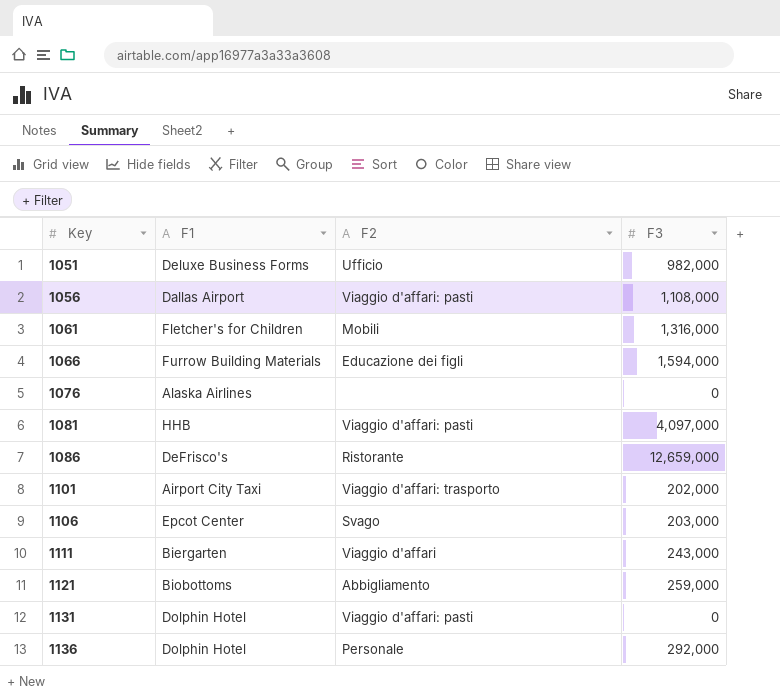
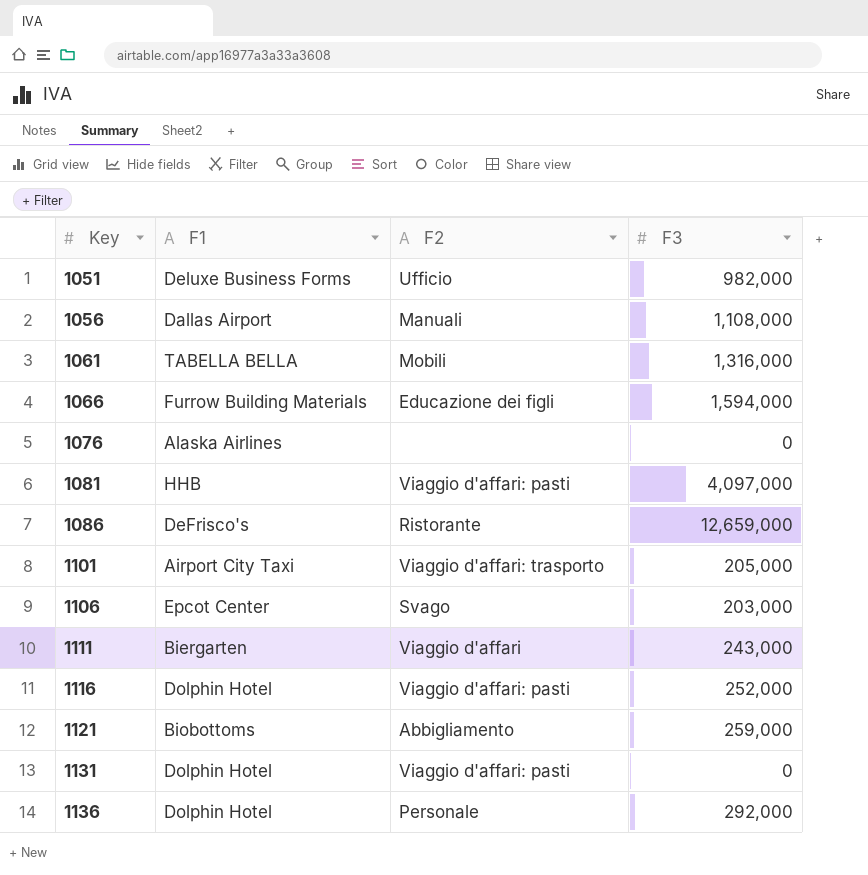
1056 | F2: Viaggio d'affari: pasti -> Manuali
1061 | F1: Fletcher's for Children -> TABELLA BELLA
1101 | F3: 202,000 -> 205,000
row 1116: none -> Dolphin Hotel | Viaggio d'affari: pasti | 252,000

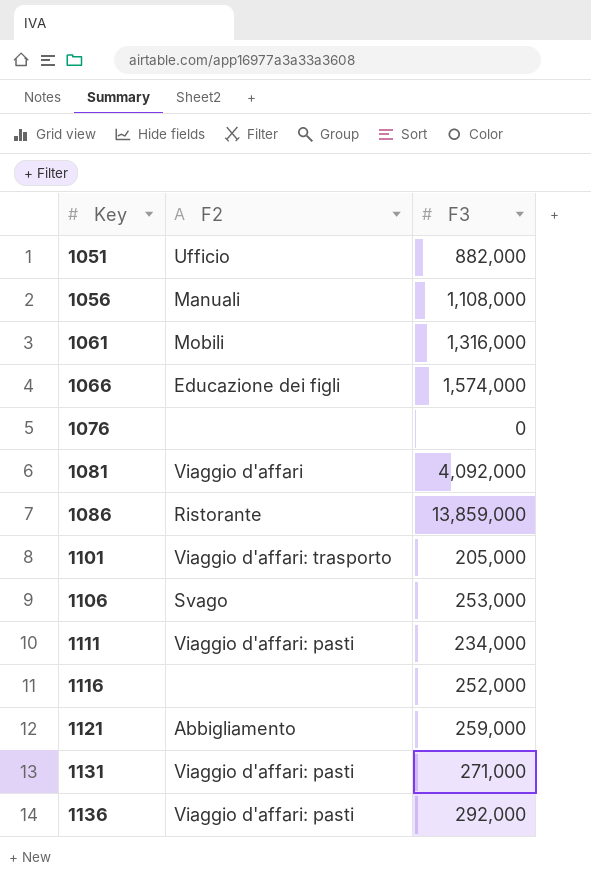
column F1 | position: 2 -> none
1051 | F3: 982,000 -> 882,000
1066 | F3: 1,594,000 -> 1,574,000
1081 | F2: Viaggio d'affari: pasti -> Viaggio d'affari
1081 | F3: 4,097,000 -> 4,092,000
1086 | F3: 12,659,000 -> 13,859,000
1106 | F3: 203,000 -> 253,000
1111 | F2: Viaggio d'affari -> Viaggio d'affari: pasti
1111 | F3: 243,000 -> 234,000
1116 | F2: Viaggio d'affari: pasti -> none
1131 | F3: 0 -> 271,000
1136 | F2: Personale -> Viaggio d'affari: pasti

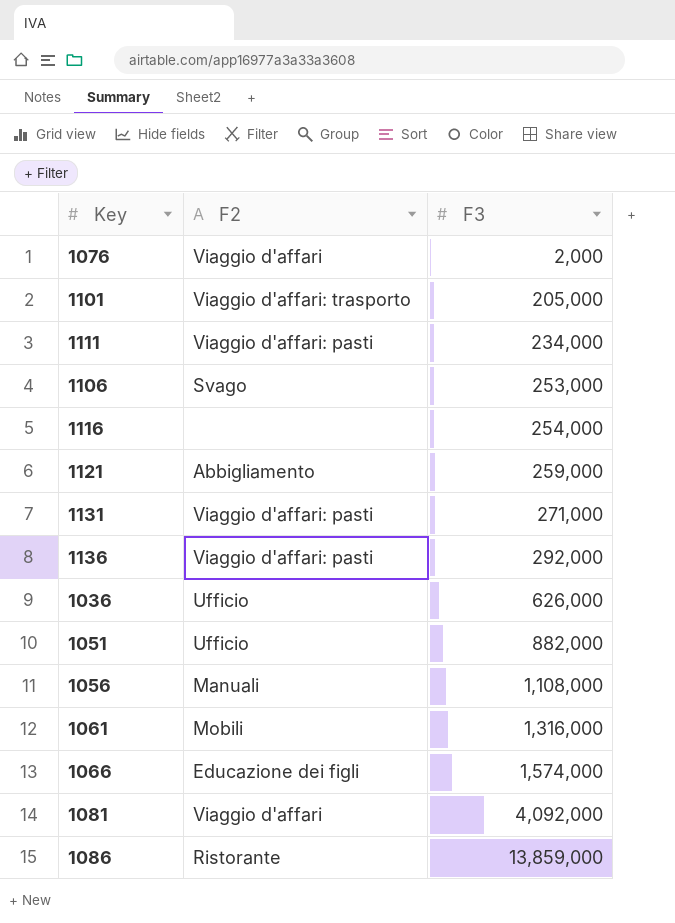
row order: Key ascending -> F3 ascending
1076 | F2: none -> Viaggio d'affari
1076 | F3: 0 -> 2,000
1116 | F3: 252,000 -> 254,000
row 1036: none -> Ufficio | 626,000

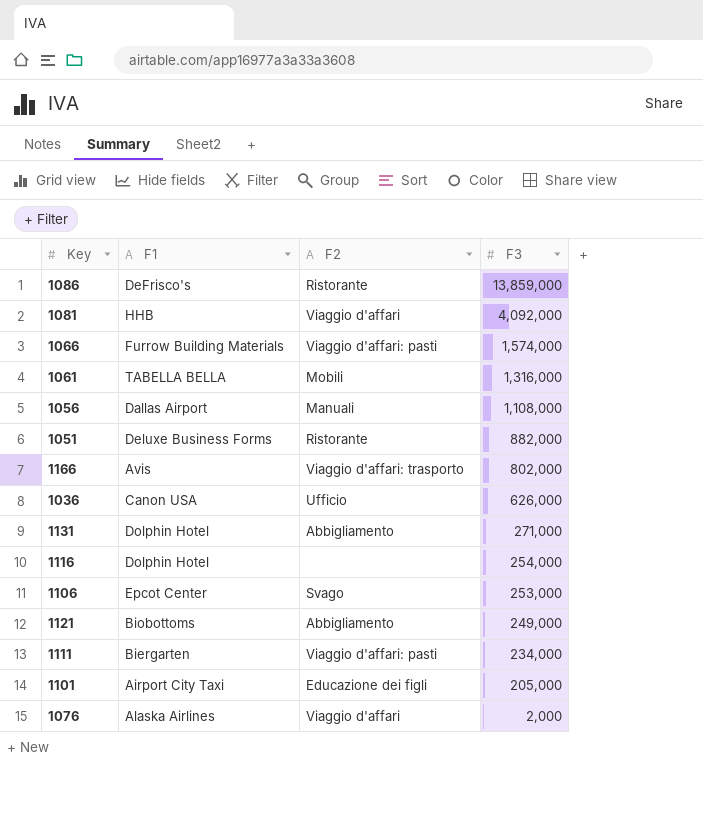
row order: F3 ascending -> F3 descending
column F1 | position: none -> 2
row 1136: Viaggio d'affari: pasti | 292,000 -> none
1066 | F2: Educazione dei figli -> Viaggio d'affari: pasti
1051 | F2: Ufficio -> Ristorante
row 1166: none -> Avis | Viaggio d'affari: trasporto | 802,000
1131 | F2: Viaggio d'affari: pasti -> Abbigliamento
1121 | F3: 259,000 -> 249,000
1101 | F2: Viaggio d'affari: trasporto -> Educazione dei figli

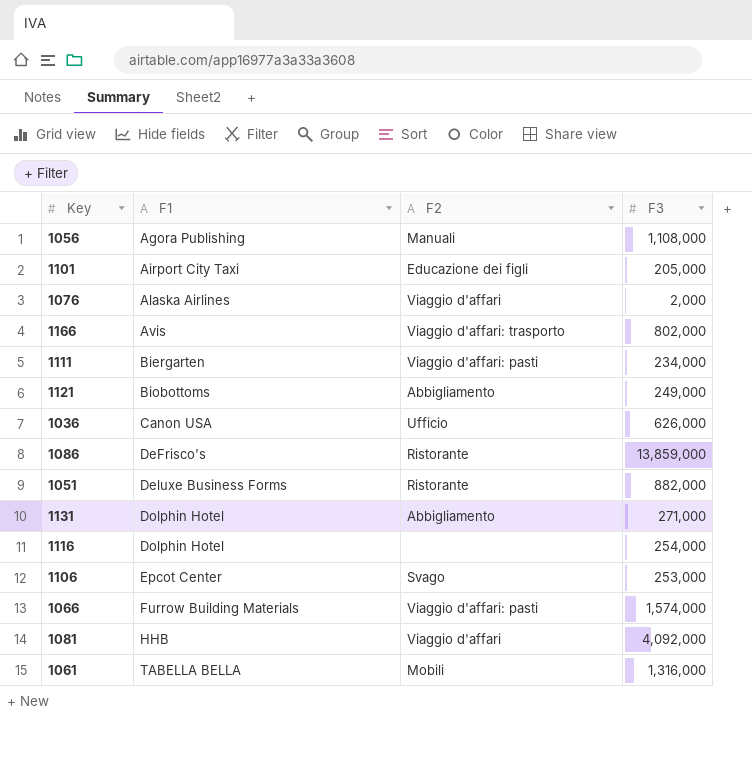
row order: F3 descending -> F1 ascending
1056 | F1: Dallas Airport -> Agora Publishing

